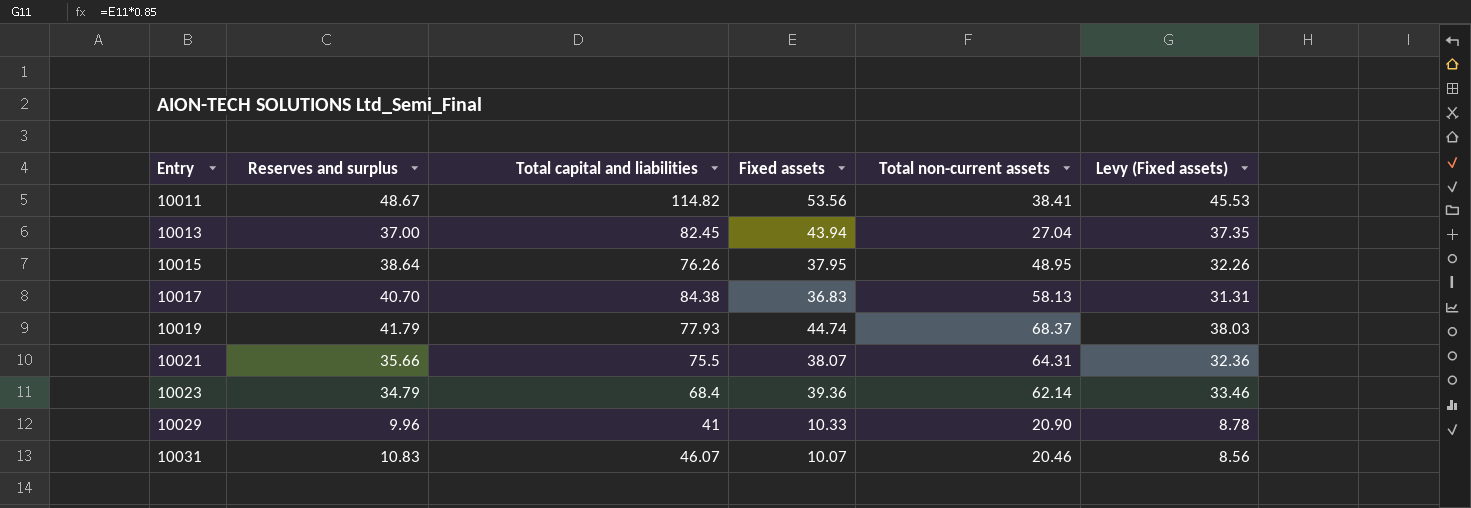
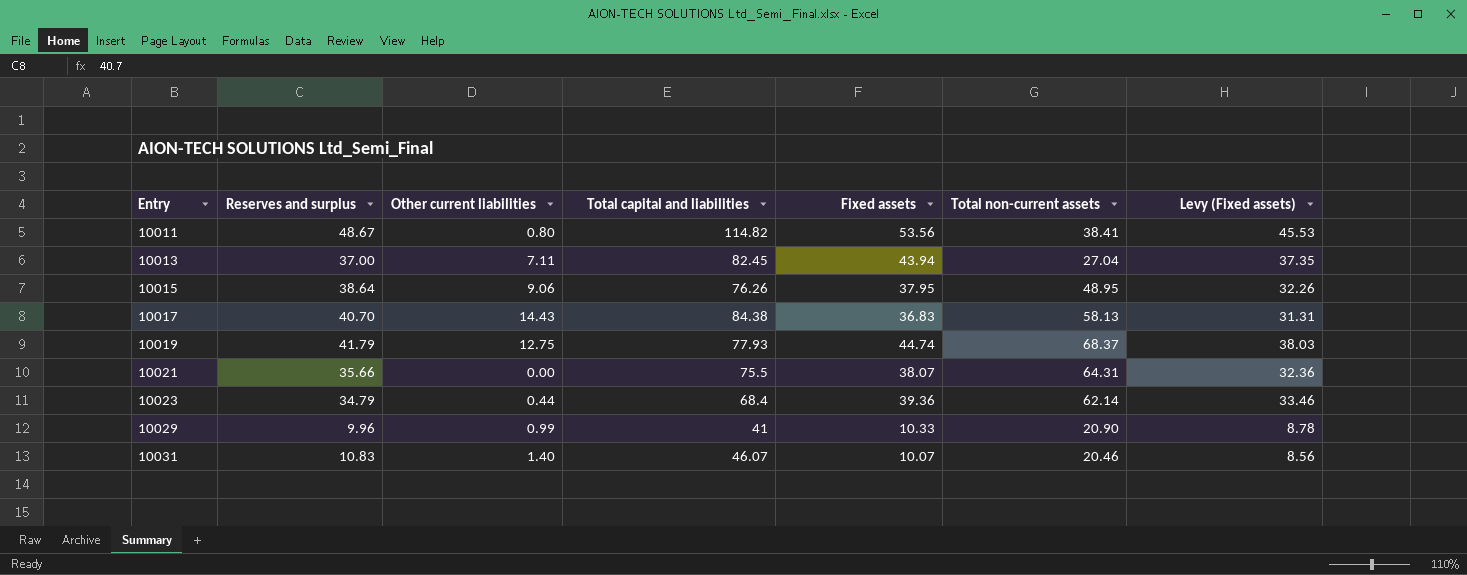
column Other current liabilities | position: none -> 3

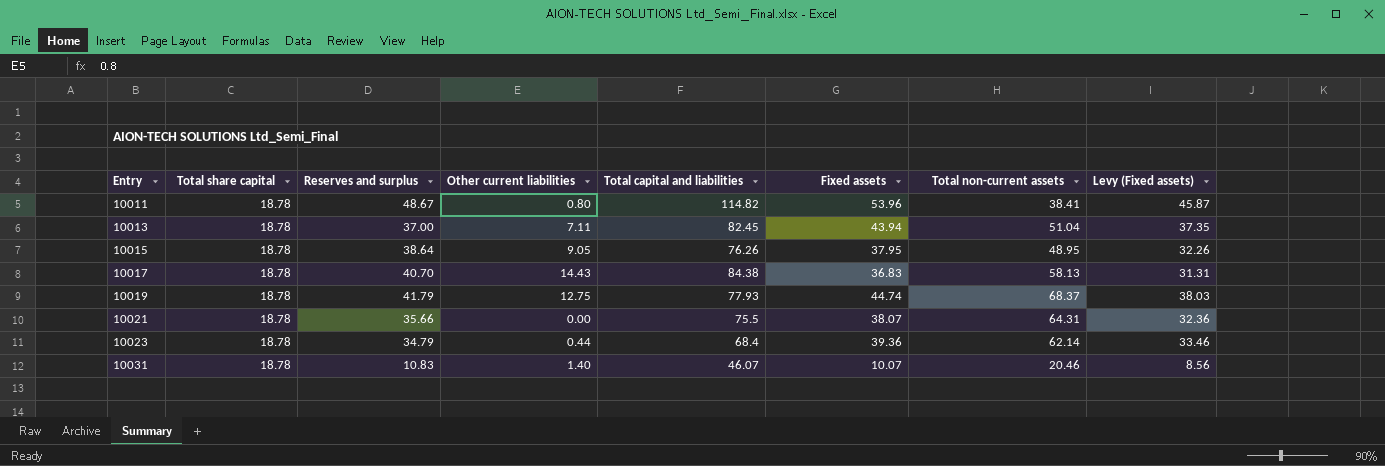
column Total share capital | position: none -> 2
row 10029: 9.96 | 0.99 | 41 | 10.33 | 20.90 | 8.78 -> none
10011 | Fixed assets: 53.56 -> 53.96
10011 | Levy (Fixed assets): 45.53 -> 45.87
10013 | Total non-current assets: 27.04 -> 51.04
10015 | Other current liabilities: 9.06 -> 9.05

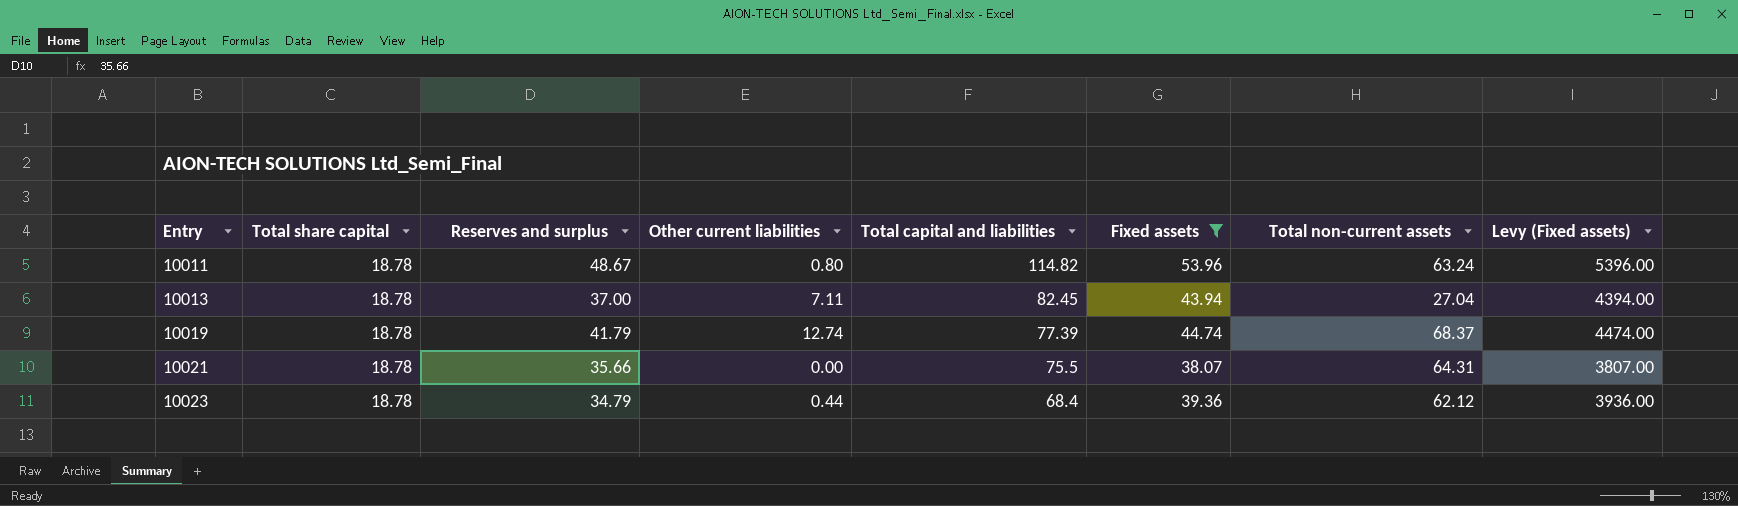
filter: none -> Fixed assets >= 38.07
column Levy (Fixed assets) | formula: [Fixed assets] * 0.85 -> [Fixed assets] * 100
10011 | Total non-current assets: 38.41 -> 63.24
10013 | Total non-current assets: 51.04 -> 27.04
10019 | Other current liabilities: 12.75 -> 12.74
10019 | Total capital and liabilities: 77.93 -> 77.39
10023 | Total non-current assets: 62.14 -> 62.12

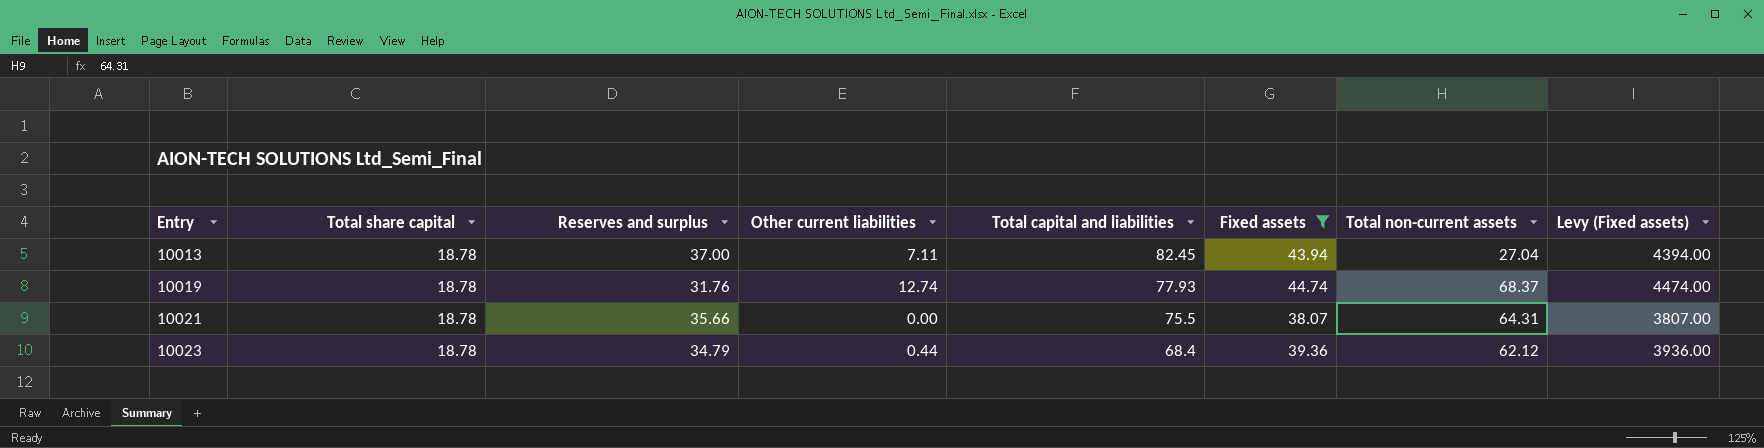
row 10011: 18.78 | 48.67 | 0.80 | 114.82 | 53.96 | 63.24 | 5396.00 -> none
10019 | Reserves and surplus: 41.79 -> 31.76
10019 | Total capital and liabilities: 77.39 -> 77.93

